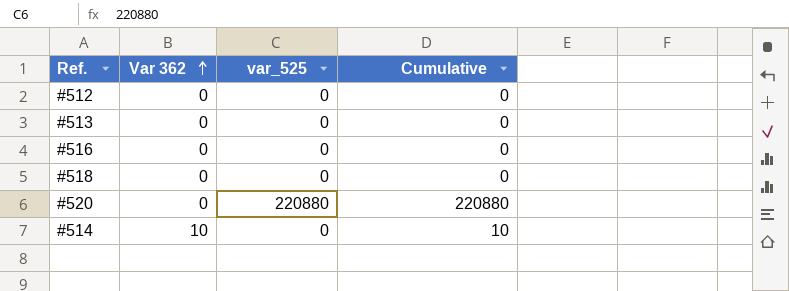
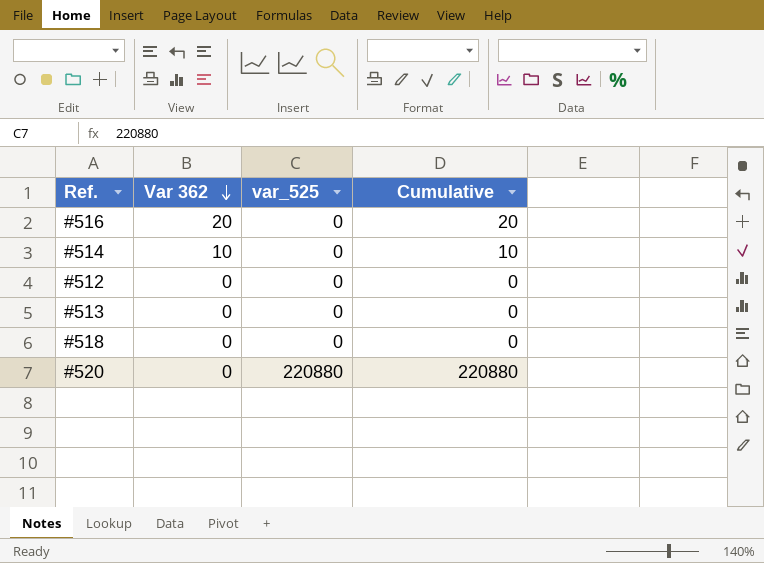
row order: Var 362 ascending -> Var 362 descending
#516 | Var 362: 0 -> 20
#516 | Cumulative: 0 -> 20

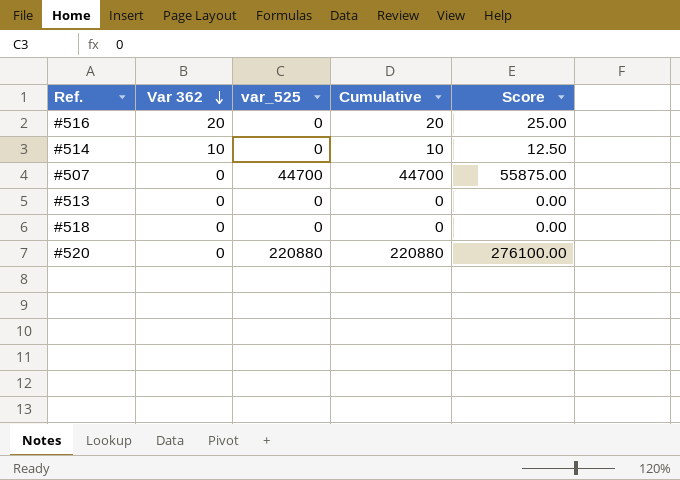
column Score | formula: none -> [Cumulative] * 1.25
row #512: 0 | 0 | 0 -> none
row #507: none -> 0 | 44700 | 44700 | 55875.00

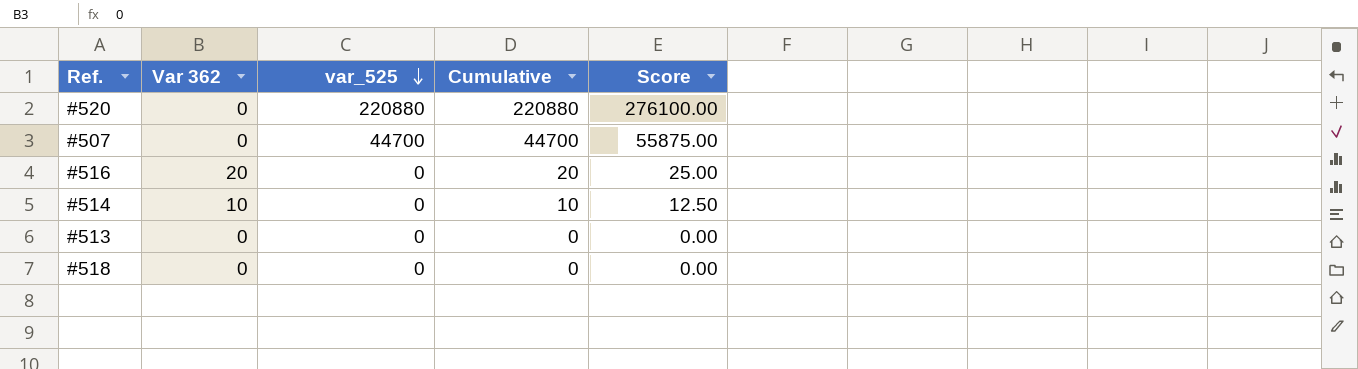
row order: Var 362 descending -> var_525 descending

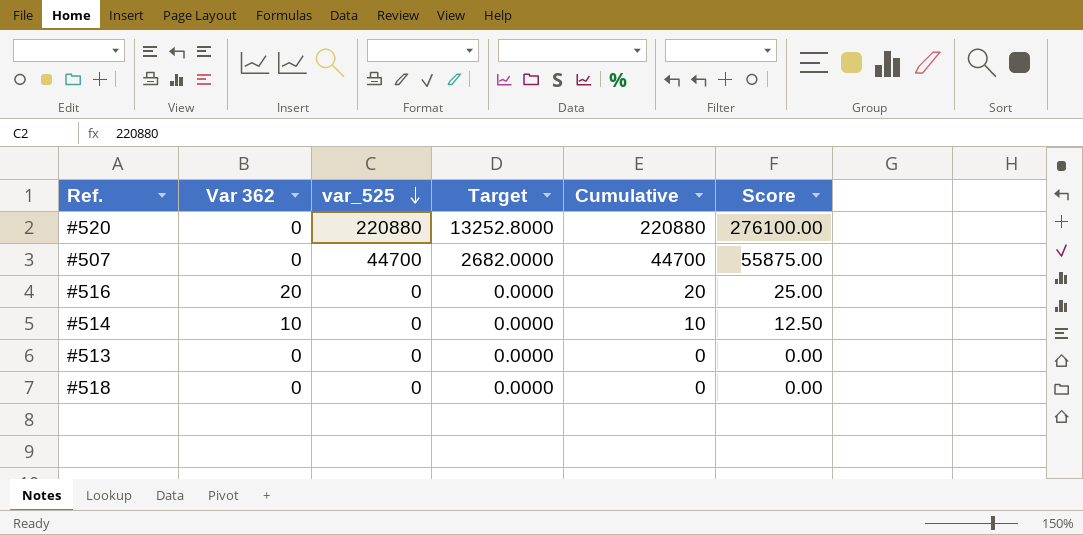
column Target | formula: none -> [var_525] * 0.06

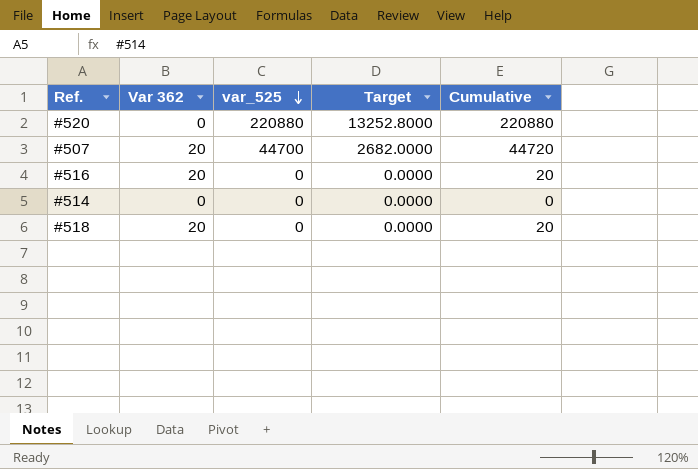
column Score | formula: [Cumulative] * 1.25 -> none
row #513: 0 | 0 | 0.0000 | 0 | 0.00 -> none
#507 | Var 362: 0 -> 20
#507 | Cumulative: 44700 -> 44720
#514 | Var 362: 10 -> 0
#514 | Cumulative: 10 -> 0
#518 | Var 362: 0 -> 20
#518 | Cumulative: 0 -> 20

